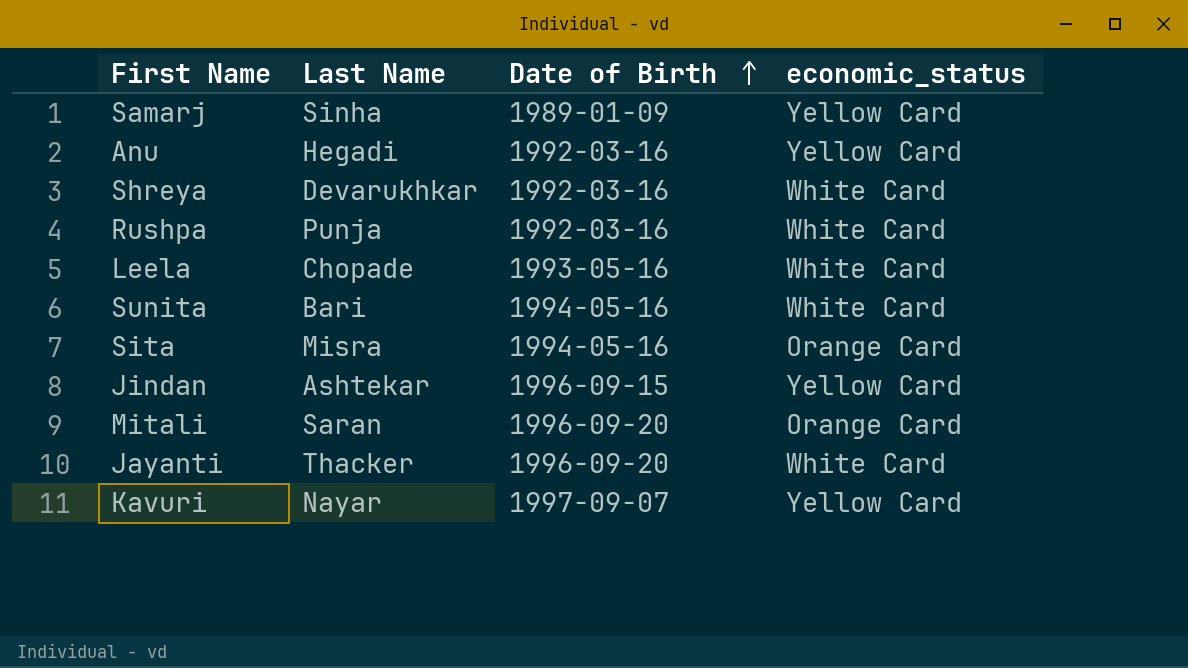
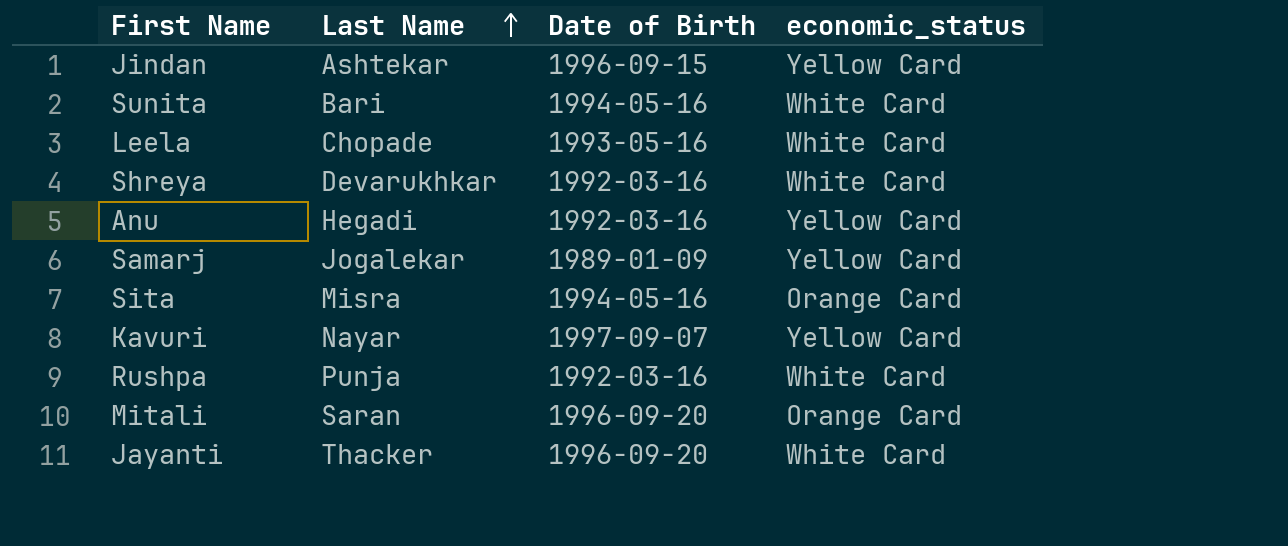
row order: Date of Birth ascending -> Last Name ascending
Samarj | Last Name: Sinha -> Jogalekar

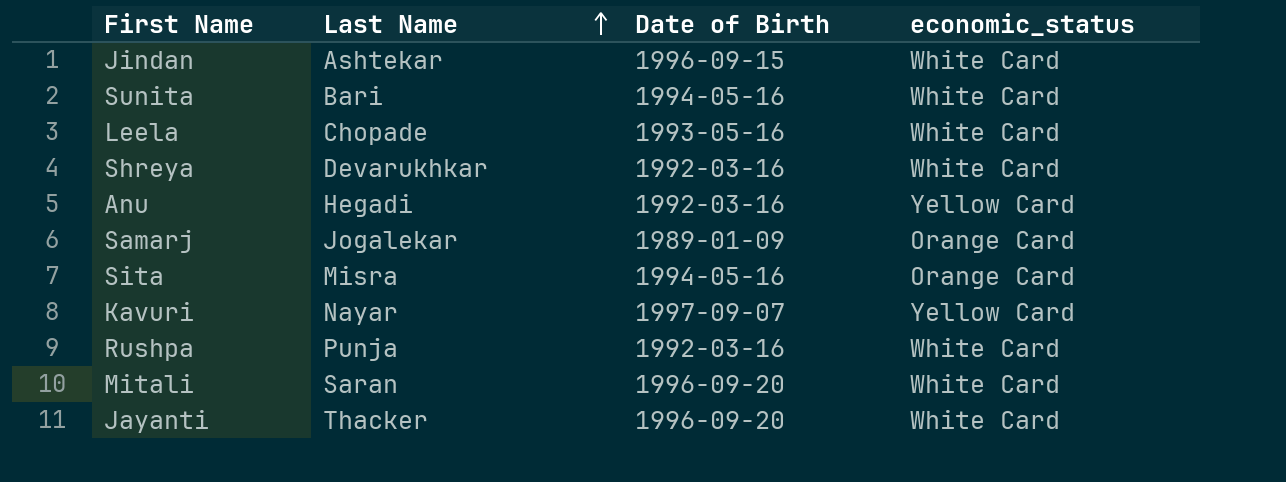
Jindan | economic_status: Yellow Card -> White Card
Samarj | economic_status: Yellow Card -> Orange Card
Mitali | economic_status: Orange Card -> White Card

